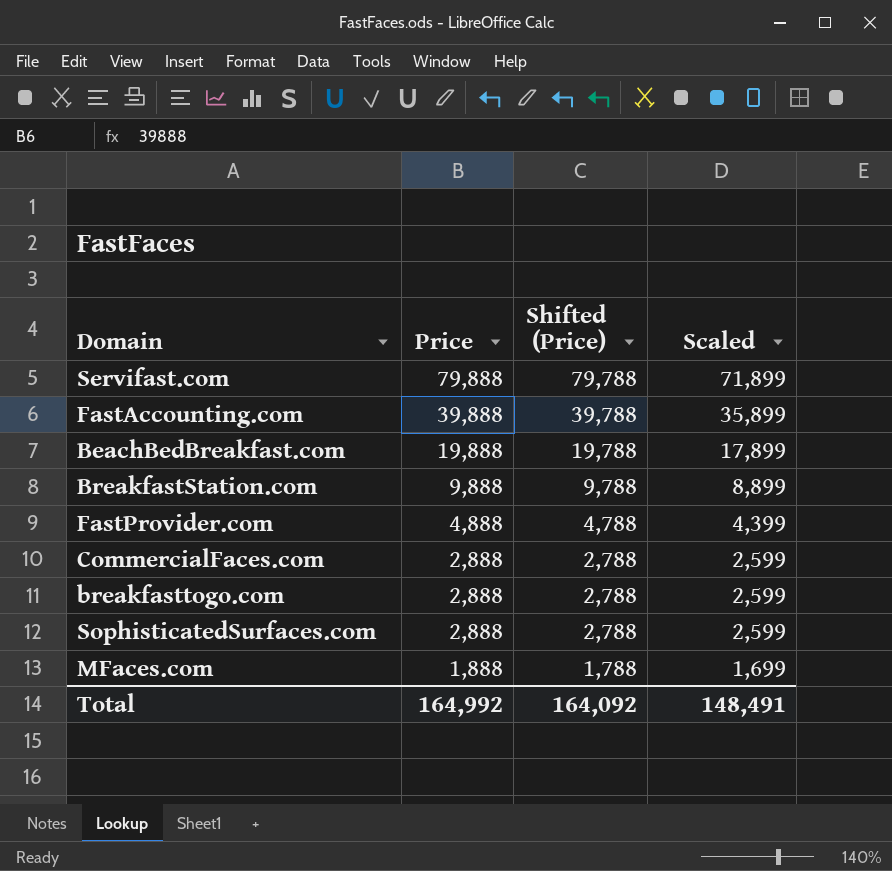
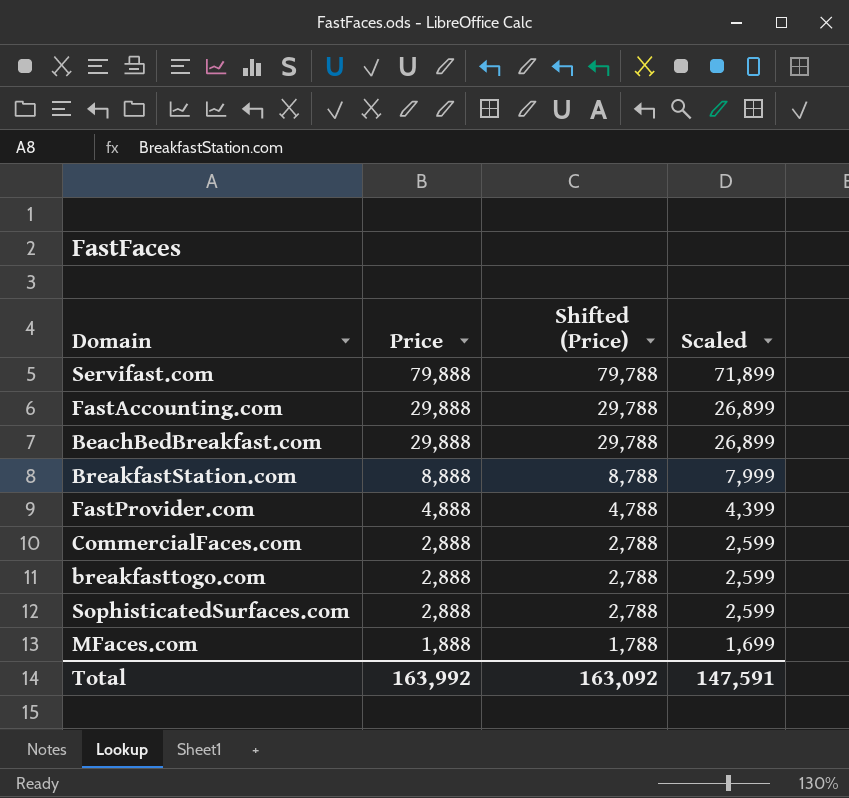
FastAccounting.com | Price: 39,888 -> 29,888
FastAccounting.com | Shifted (Price): 39,788 -> 29,788
FastAccounting.com | Scaled: 35,899 -> 26,899
BeachBedBreakfast.com | Price: 19,888 -> 29,888
BeachBedBreakfast.com | Shifted (Price): 19,788 -> 29,788
BeachBedBreakfast.com | Scaled: 17,899 -> 26,899
BreakfastStation.com | Price: 9,888 -> 8,888
BreakfastStation.com | Shifted (Price): 9,788 -> 8,788
BreakfastStation.com | Scaled: 8,899 -> 7,999
Total | Price: 164,992 -> 163,992
Total | Shifted (Price): 164,092 -> 163,092
Total | Scaled: 148,491 -> 147,591

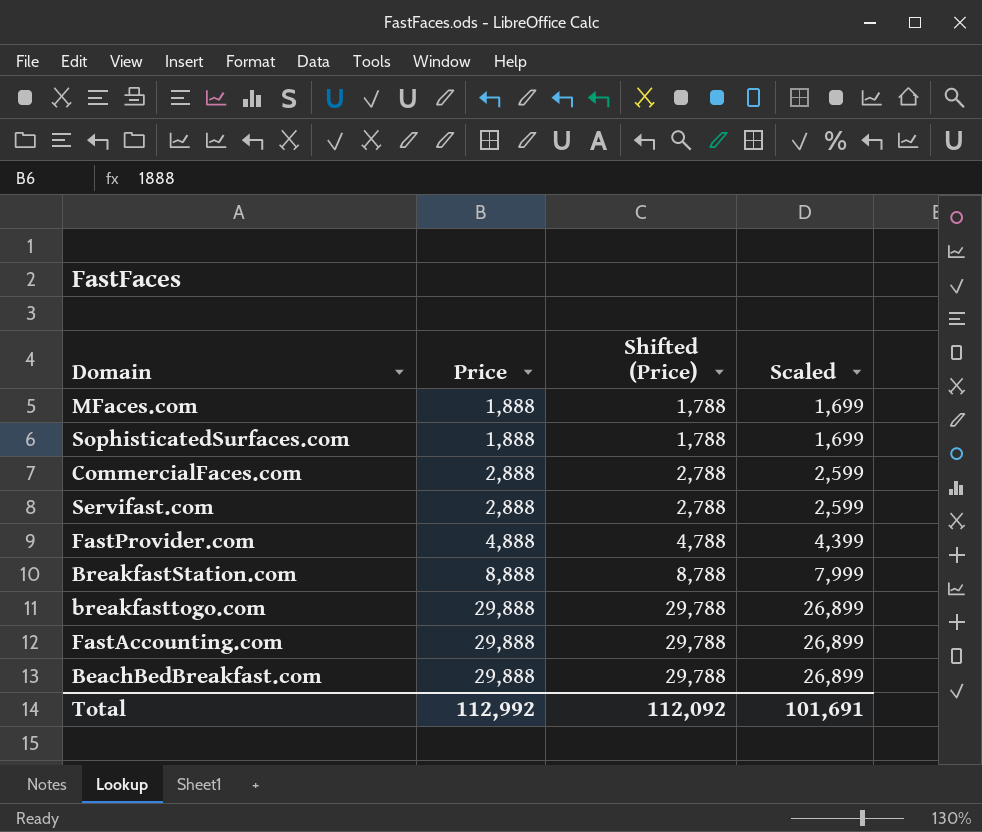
row order: Price descending -> Price ascending
SophisticatedSurfaces.com | Price: 2,888 -> 1,888
SophisticatedSurfaces.com | Shifted (Price): 2,788 -> 1,788
SophisticatedSurfaces.com | Scaled: 2,599 -> 1,699
Servifast.com | Price: 79,888 -> 2,888
Servifast.com | Shifted (Price): 79,788 -> 2,788
Servifast.com | Scaled: 71,899 -> 2,599
breakfasttogo.com | Price: 2,888 -> 29,888
breakfasttogo.com | Shifted (Price): 2,788 -> 29,788
breakfasttogo.com | Scaled: 2,599 -> 26,899
Total | Price: 163,992 -> 112,992
Total | Shifted (Price): 163,092 -> 112,092
Total | Scaled: 147,591 -> 101,691

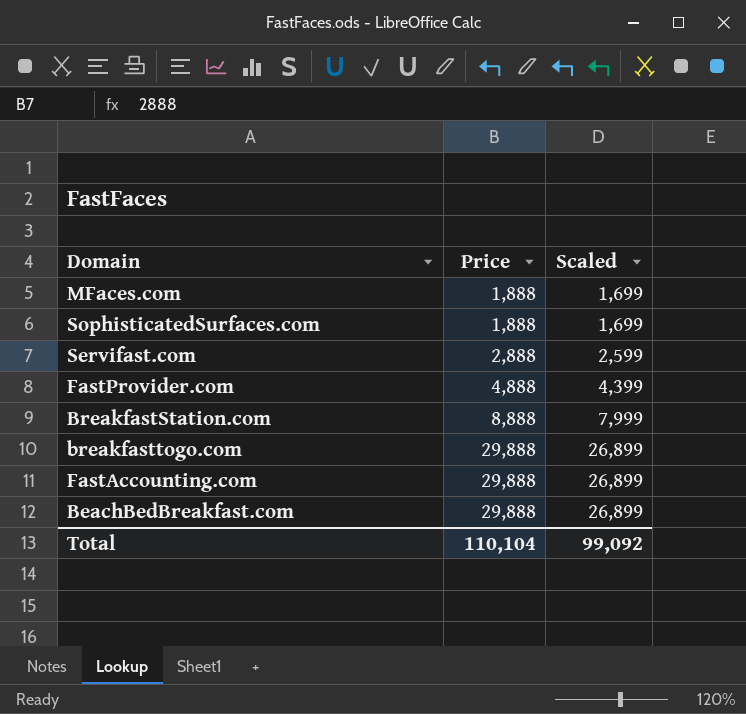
column Shifted (Price) | formula: [Price] - 100 -> none
row CommercialFaces.com: 2,888 | 2,788 | 2,599 -> none
Total | Price: 112,992 -> 110,104
Total | Scaled: 101,691 -> 99,092

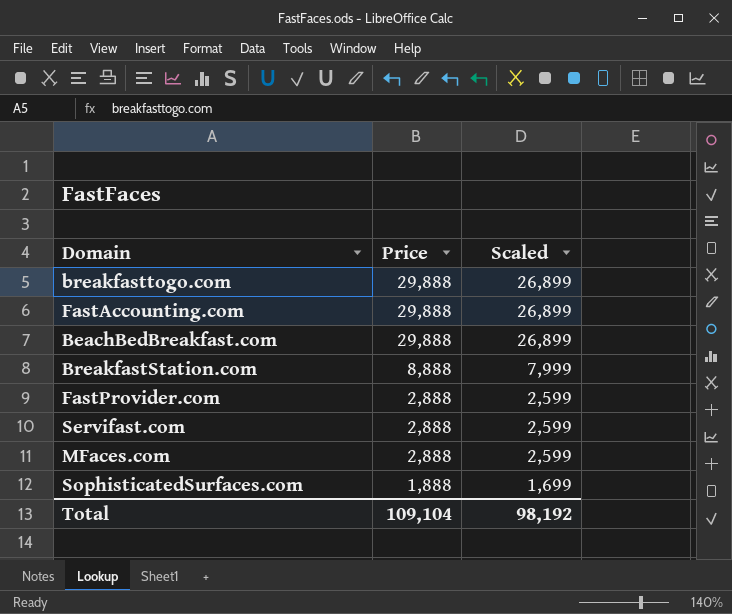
row order: Price ascending -> Price descending
FastProvider.com | Price: 4,888 -> 2,888
FastProvider.com | Scaled: 4,399 -> 2,599
MFaces.com | Price: 1,888 -> 2,888
MFaces.com | Scaled: 1,699 -> 2,599
Total | Price: 110,104 -> 109,104
Total | Scaled: 99,092 -> 98,192

